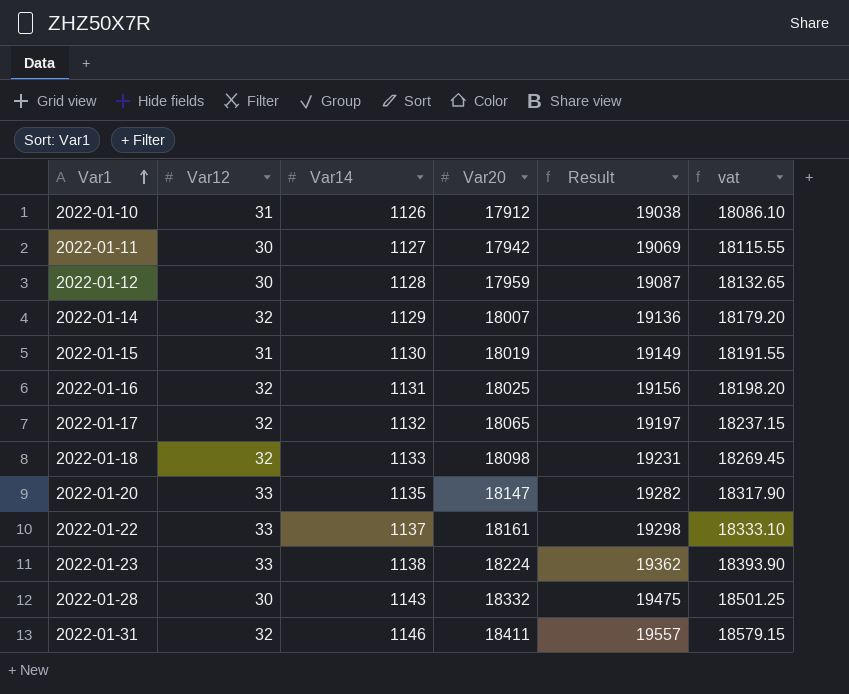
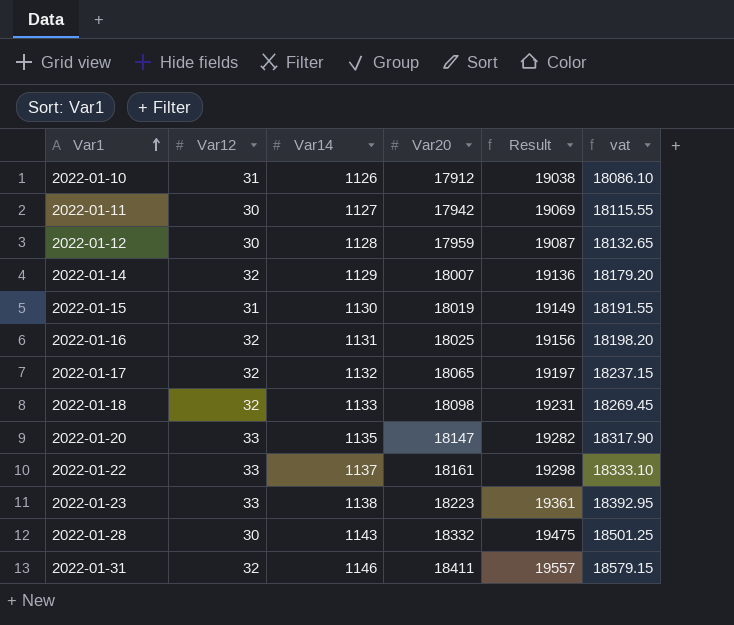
2022-01-23 | Var20: 18224 -> 18223
2022-01-23 | Result: 19362 -> 19361
2022-01-23 | vat: 18393.90 -> 18392.95

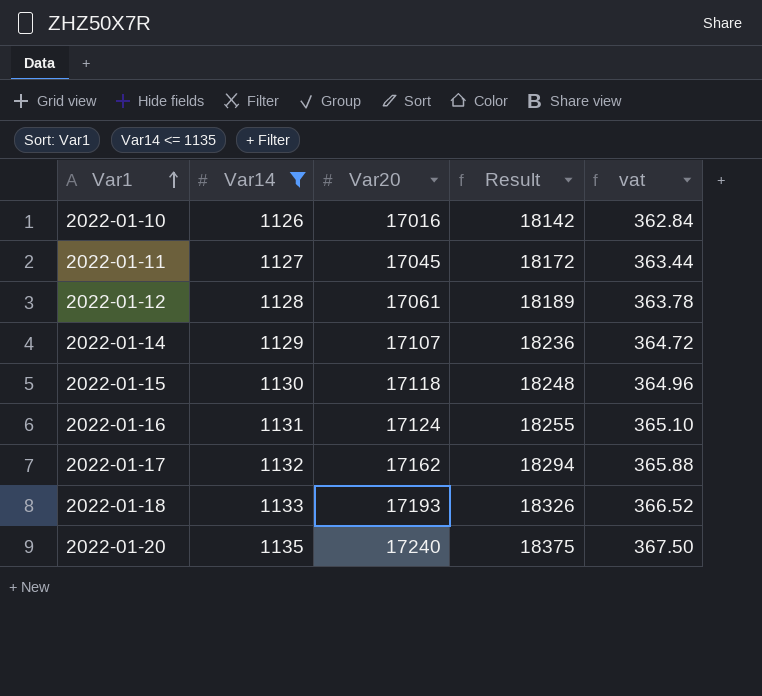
filter: none -> Var14 <= 1135
column Var12 | position: 2 -> none
column vat | formula: [Result] * 0.95 -> [Result] * 0.02
2022-01-10 | Var20: 17912 -> 17016
2022-01-10 | Result: 19038 -> 18142
2022-01-11 | Var20: 17942 -> 17045
2022-01-11 | Result: 19069 -> 18172
2022-01-12 | Var20: 17959 -> 17061
2022-01-12 | Result: 19087 -> 18189
2022-01-14 | Var20: 18007 -> 17107
2022-01-14 | Result: 19136 -> 18236
2022-01-15 | Var20: 18019 -> 17118
2022-01-15 | Result: 19149 -> 18248
2022-01-16 | Var20: 18025 -> 17124
2022-01-16 | Result: 19156 -> 18255
2022-01-17 | Var20: 18065 -> 17162
2022-01-17 | Result: 19197 -> 18294
2022-01-18 | Var20: 18098 -> 17193
2022-01-18 | Result: 19231 -> 18326
2022-01-20 | Var20: 18147 -> 17240
2022-01-20 | Result: 19282 -> 18375

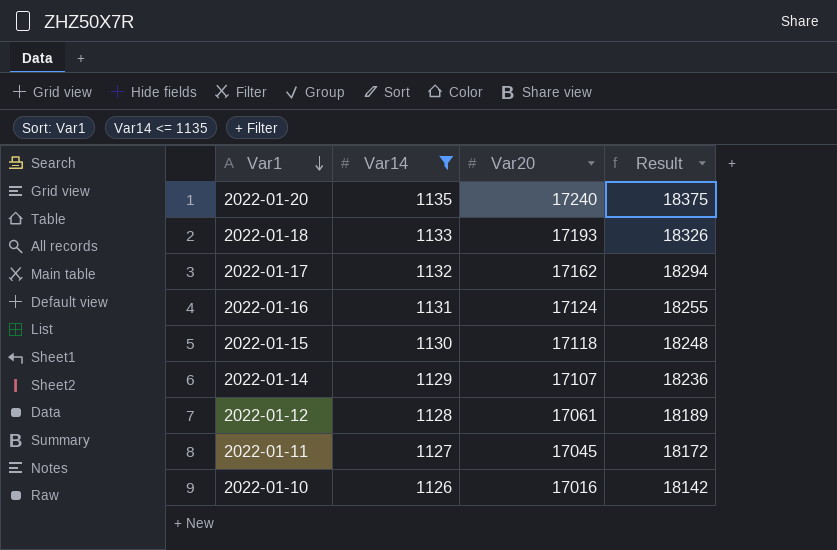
row order: Var1 ascending -> Var1 descending
column vat | formula: [Result] * 0.02 -> none

